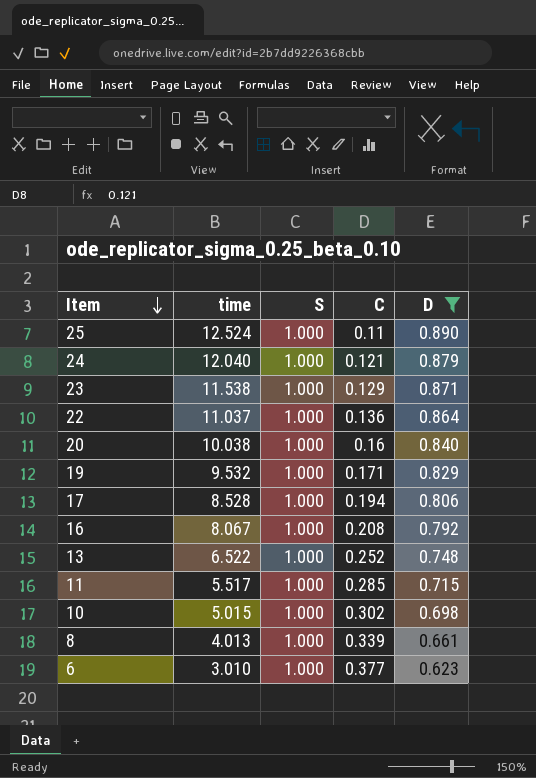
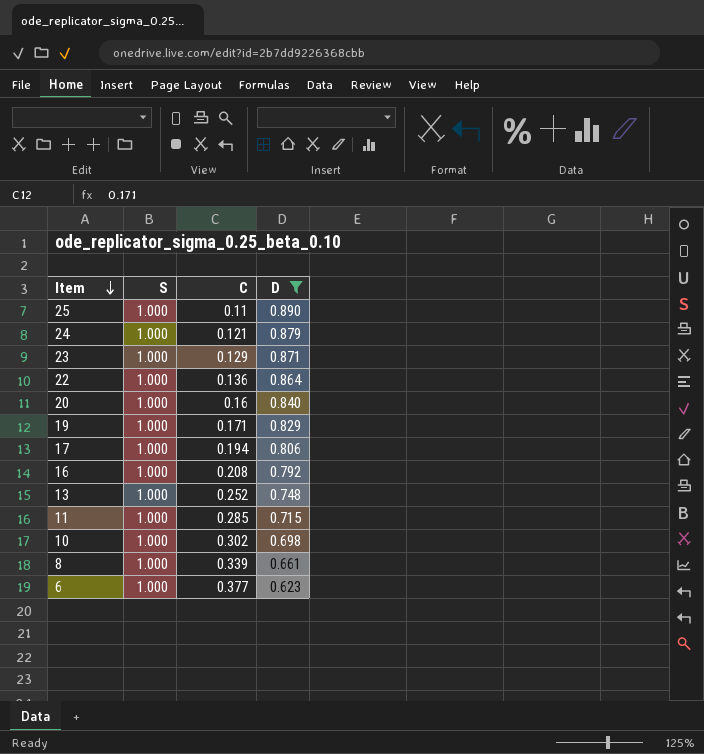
column time | position: 2 -> none

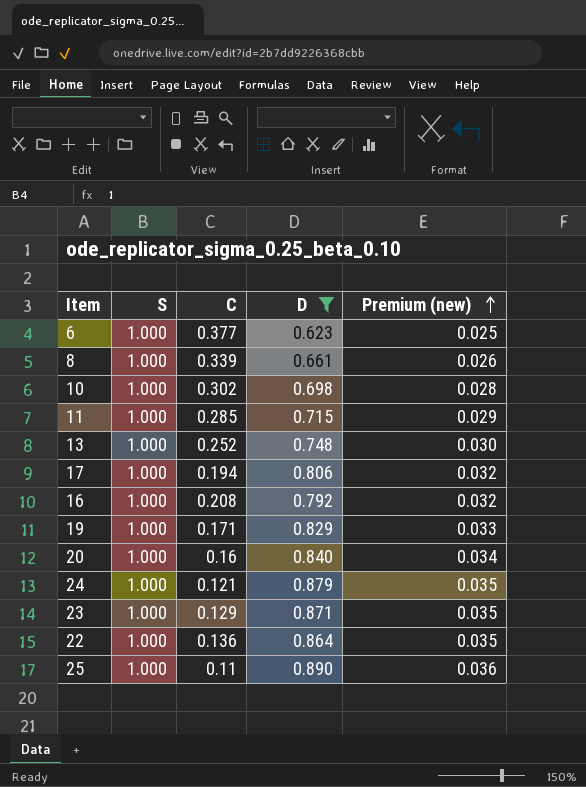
row order: Item descending -> Premium (new) ascending
column Premium (new) | formula: none -> [D] * 0.04

